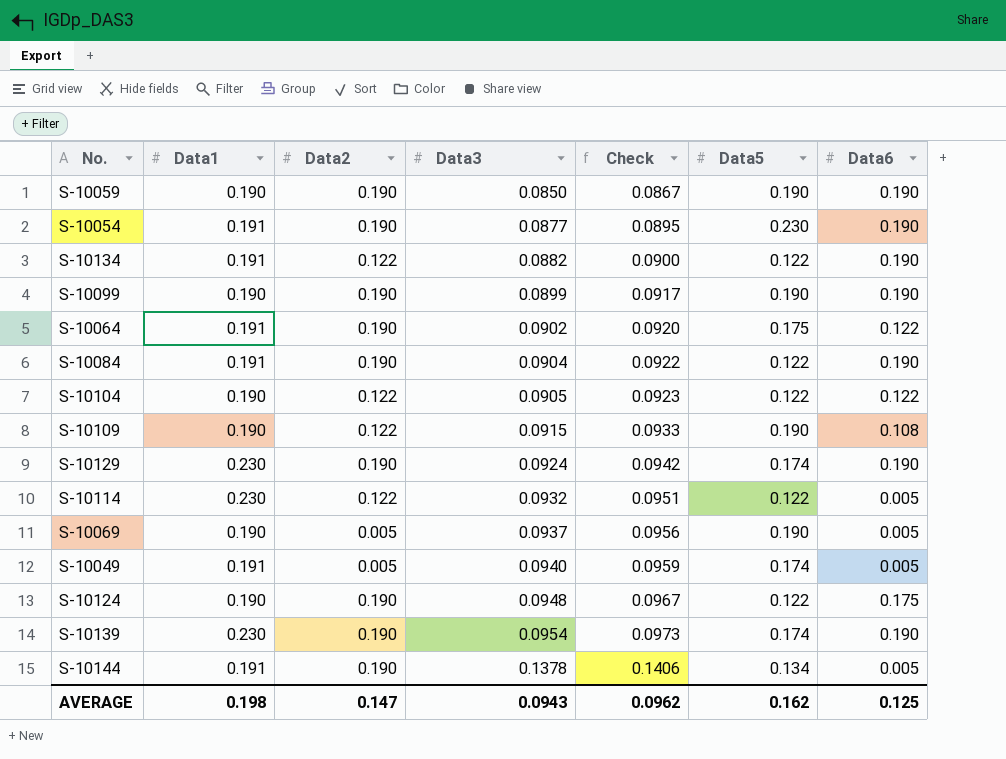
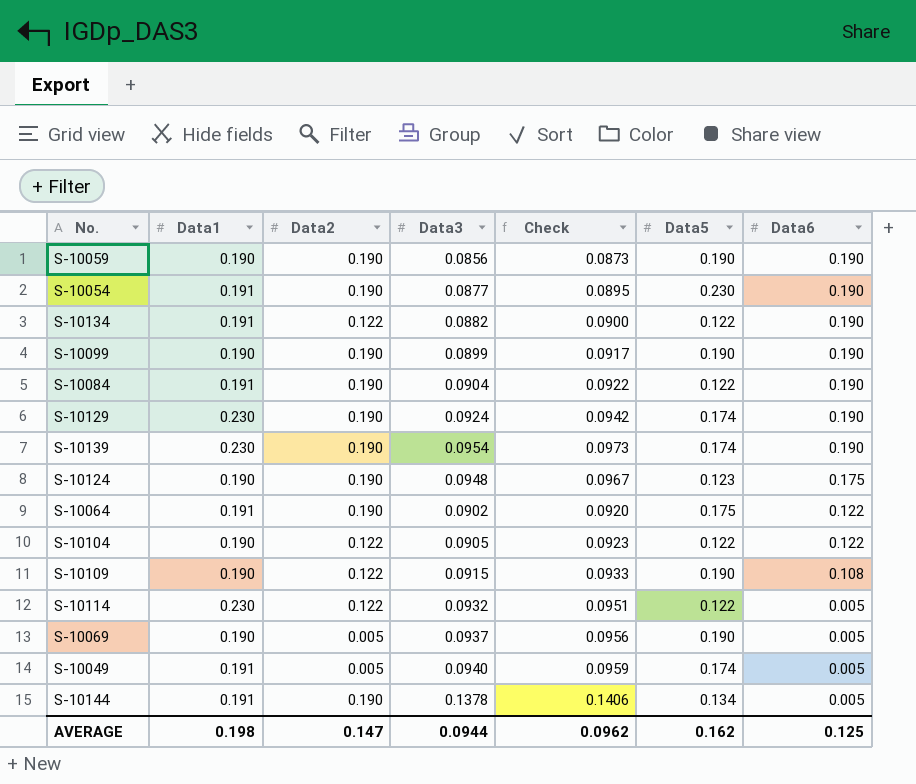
row order: Data3 ascending -> Data6 descending
S-10059 | Data3: 0.0850 -> 0.0856
S-10059 | Check: 0.0867 -> 0.0873
S-10124 | Data5: 0.122 -> 0.123
AVERAGE | Data3: 0.0943 -> 0.0944

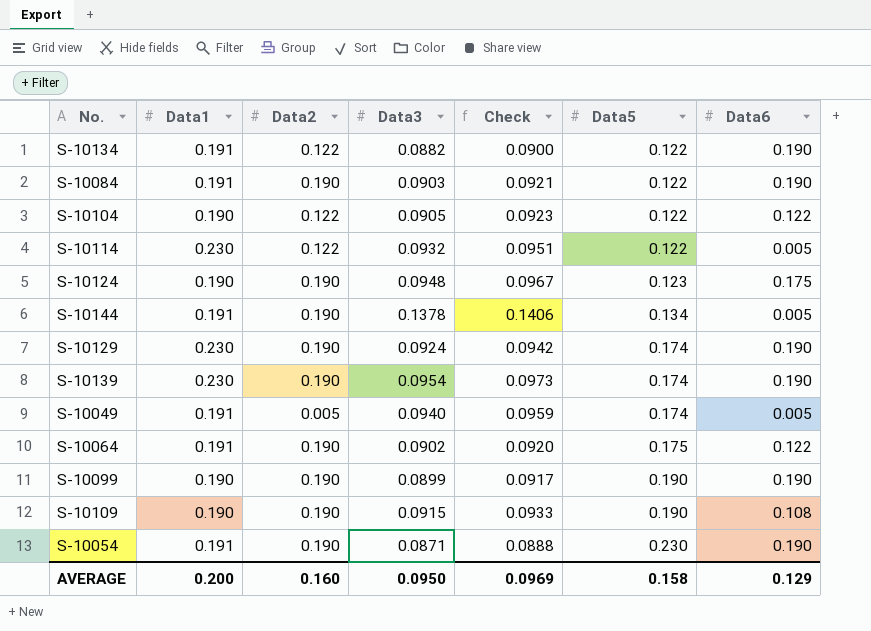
row order: Data6 descending -> Data5 ascending
row S-10059: 0.190 | 0.190 | 0.0856 | 0.0873 | 0.190 | 0.190 -> none
row S-10069: 0.190 | 0.005 | 0.0937 | 0.0956 | 0.190 | 0.005 -> none
S-10084 | Data3: 0.0904 -> 0.0903
S-10084 | Check: 0.0922 -> 0.0921
S-10109 | Data2: 0.122 -> 0.190
S-10054 | Data3: 0.0877 -> 0.0871
S-10054 | Check: 0.0895 -> 0.0888
AVERAGE | Data1: 0.198 -> 0.200
AVERAGE | Data2: 0.147 -> 0.160
AVERAGE | Data3: 0.0944 -> 0.0950
AVERAGE | Check: 0.0962 -> 0.0969
AVERAGE | Data5: 0.162 -> 0.158
AVERAGE | Data6: 0.125 -> 0.129

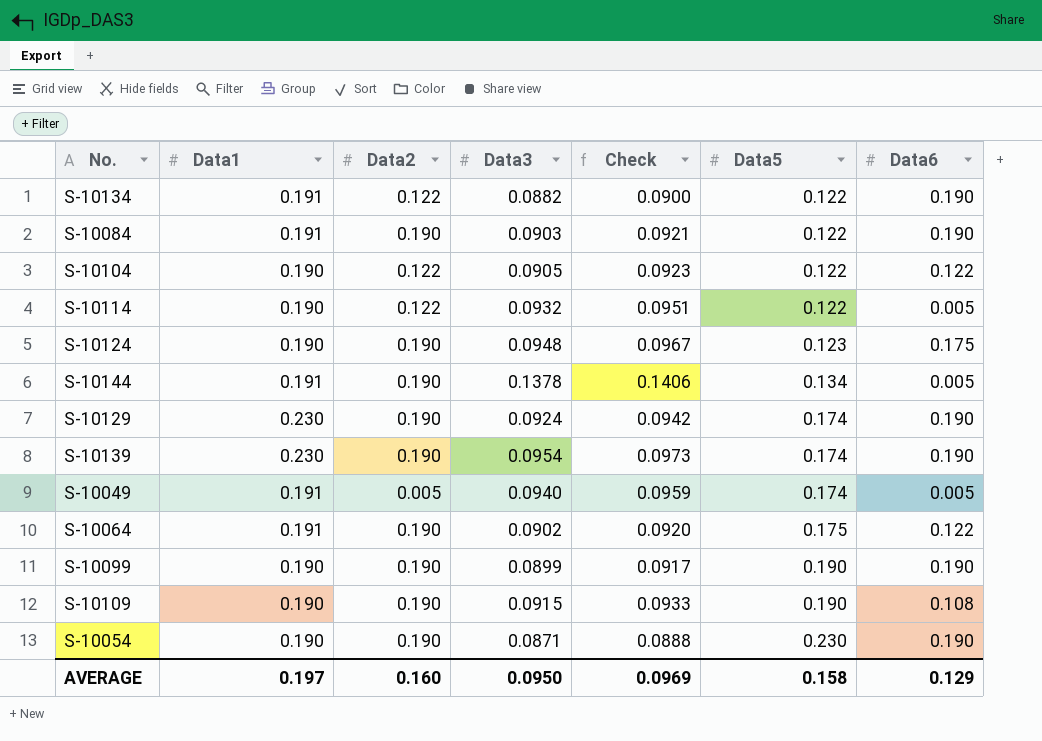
S-10114 | Data1: 0.230 -> 0.190
S-10054 | Data1: 0.191 -> 0.190
AVERAGE | Data1: 0.200 -> 0.197

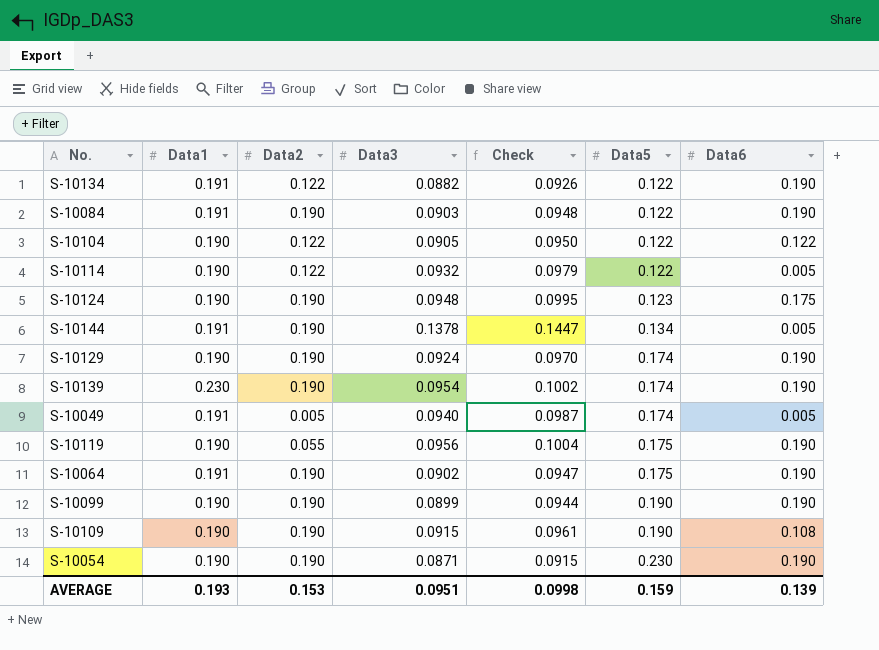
column Check | formula: [Data3] * 1.02 -> [Data3] * 1.05
S-10129 | Data1: 0.230 -> 0.190
row S-10119: none -> 0.190 | 0.055 | 0.0956 | 0.1004 | 0.175 | 0.190
S-10064 | Data6: 0.122 -> 0.190
AVERAGE | Data1: 0.197 -> 0.193
AVERAGE | Data2: 0.160 -> 0.153
AVERAGE | Data3: 0.0950 -> 0.0951
AVERAGE | Check: 0.0969 -> 0.0998
AVERAGE | Data5: 0.158 -> 0.159
AVERAGE | Data6: 0.129 -> 0.139

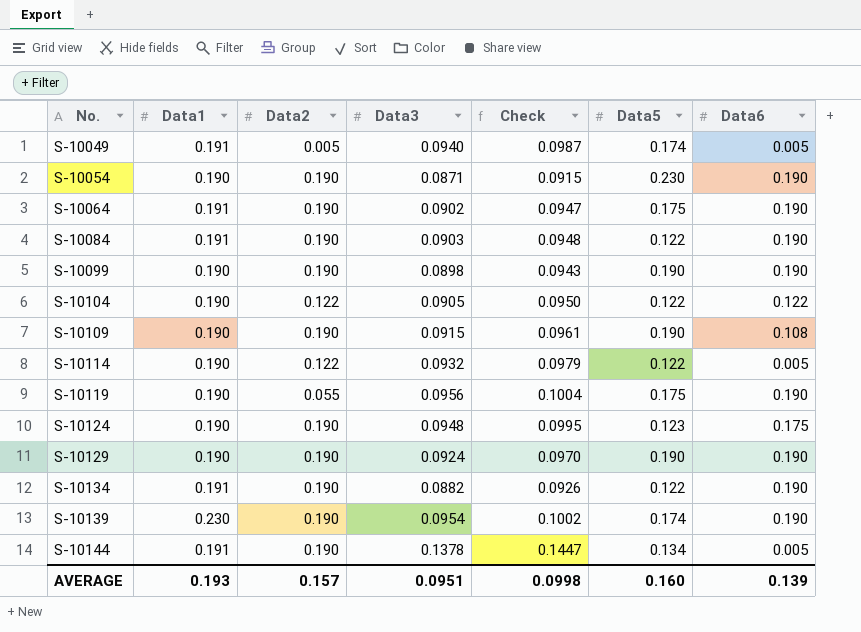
row order: Data5 ascending -> No. ascending
S-10099 | Data3: 0.0899 -> 0.0898
S-10099 | Check: 0.0944 -> 0.0943
S-10129 | Data5: 0.174 -> 0.190
S-10134 | Data2: 0.122 -> 0.190
AVERAGE | Data2: 0.153 -> 0.157
AVERAGE | Data5: 0.159 -> 0.160

